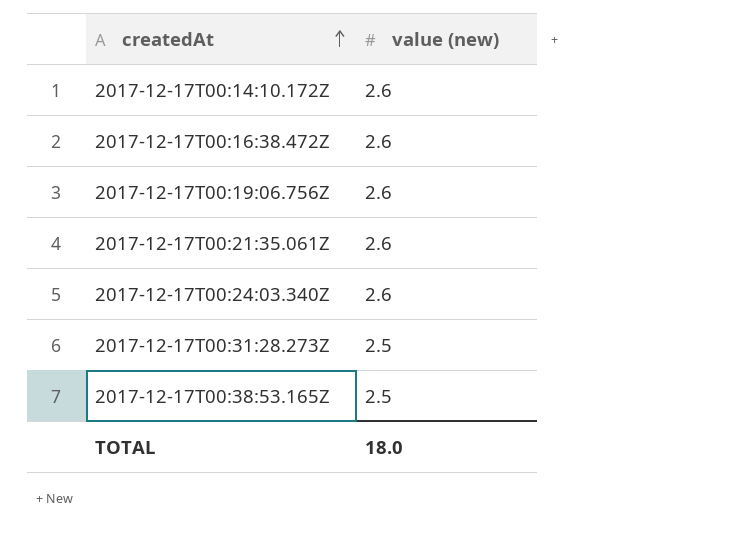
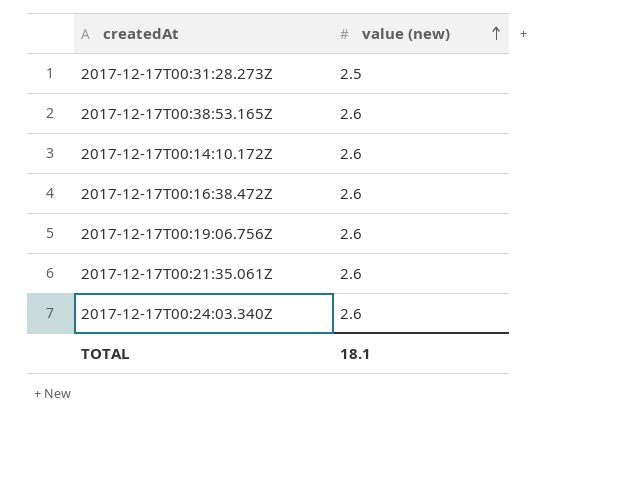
row order: createdAt ascending -> value (new) ascending
2017-12-17T00:38:53.165Z | value (new): 2.5 -> 2.6
TOTAL | value (new): 18.0 -> 18.1

